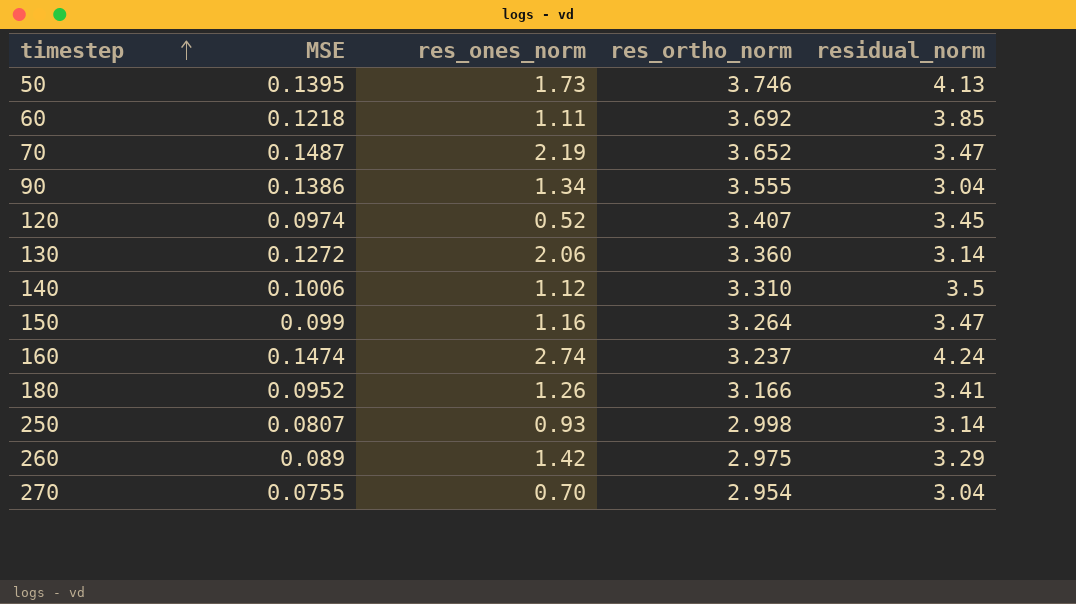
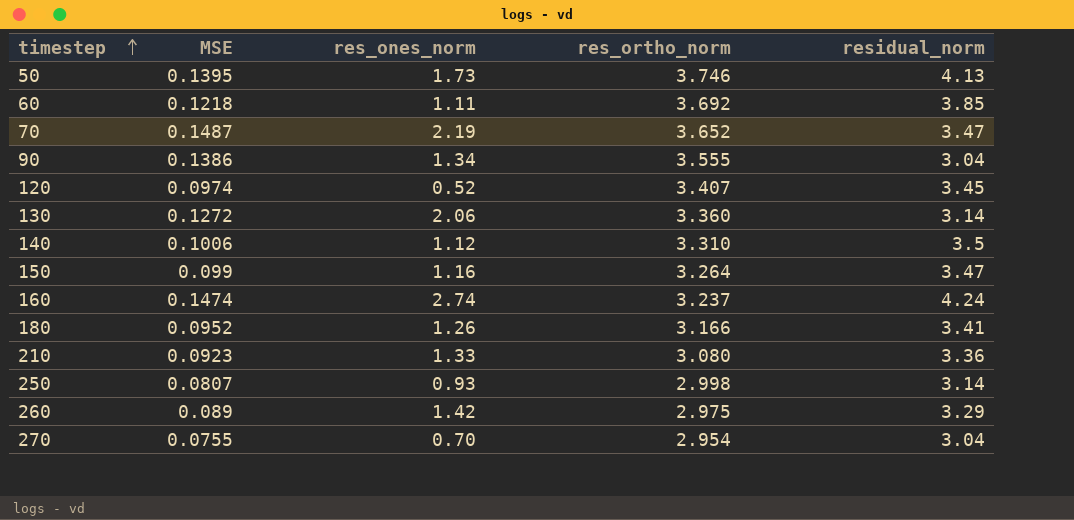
row 210: none -> 0.0923 | 1.33 | 3.080 | 3.36

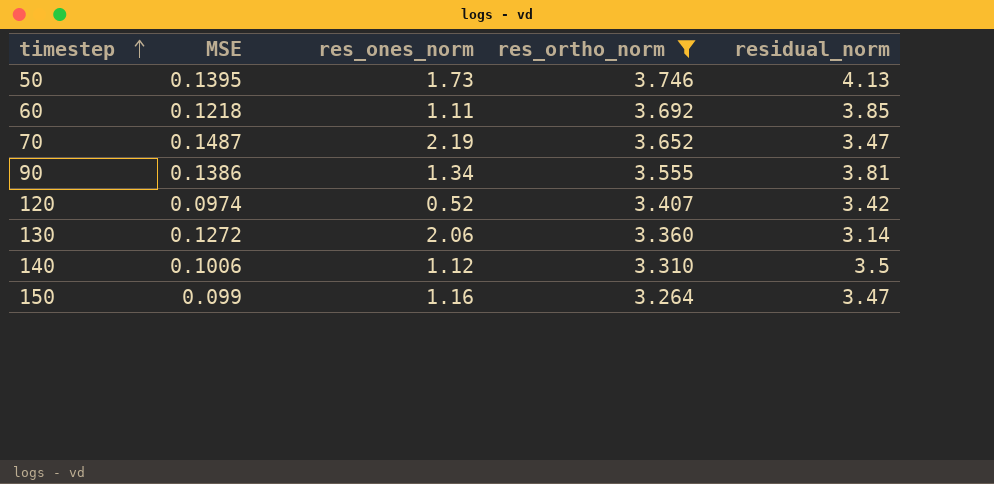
filter: none -> res_ortho_norm >= 3.264
90 | residual_norm: 3.04 -> 3.81
120 | residual_norm: 3.45 -> 3.42

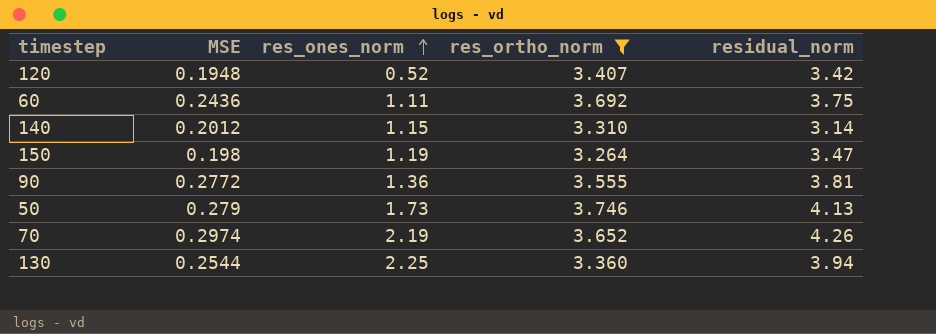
row order: timestep ascending -> res_ones_norm ascending
120 | MSE: 0.0974 -> 0.1948
60 | MSE: 0.1218 -> 0.2436
60 | residual_norm: 3.85 -> 3.75
140 | MSE: 0.1006 -> 0.2012
140 | res_ones_norm: 1.12 -> 1.15
140 | residual_norm: 3.5 -> 3.14
150 | MSE: 0.099 -> 0.198
150 | res_ones_norm: 1.16 -> 1.19
90 | MSE: 0.1386 -> 0.2772
90 | res_ones_norm: 1.34 -> 1.36
50 | MSE: 0.1395 -> 0.279
70 | MSE: 0.1487 -> 0.2974
70 | residual_norm: 3.47 -> 4.26
130 | MSE: 0.1272 -> 0.2544
130 | res_ones_norm: 2.06 -> 2.25
130 | residual_norm: 3.14 -> 3.94

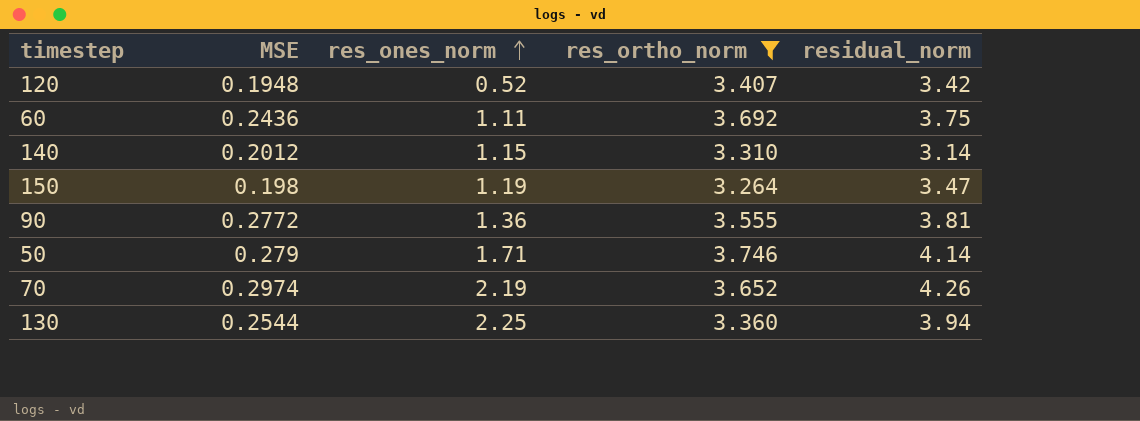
50 | res_ones_norm: 1.73 -> 1.71
50 | residual_norm: 4.13 -> 4.14

